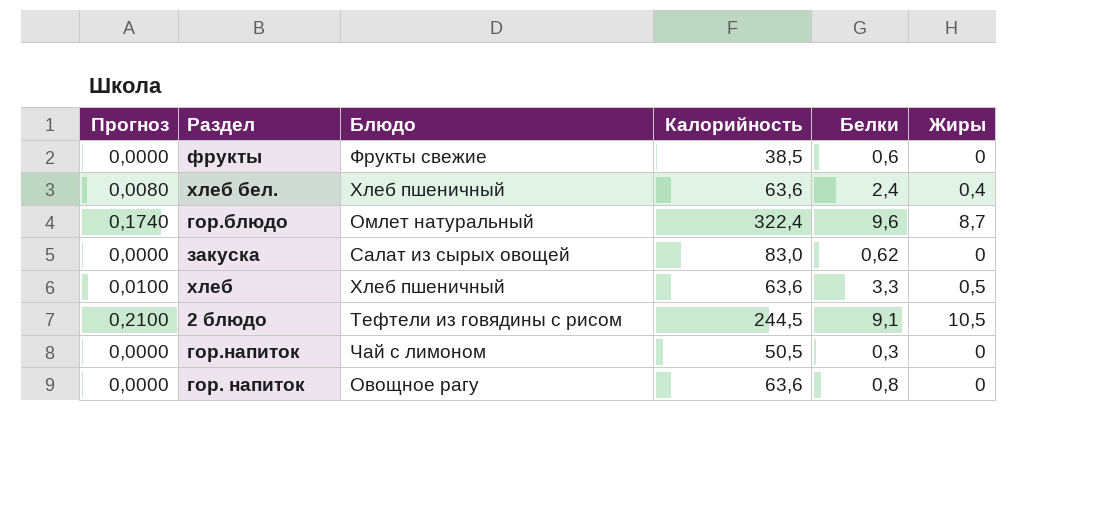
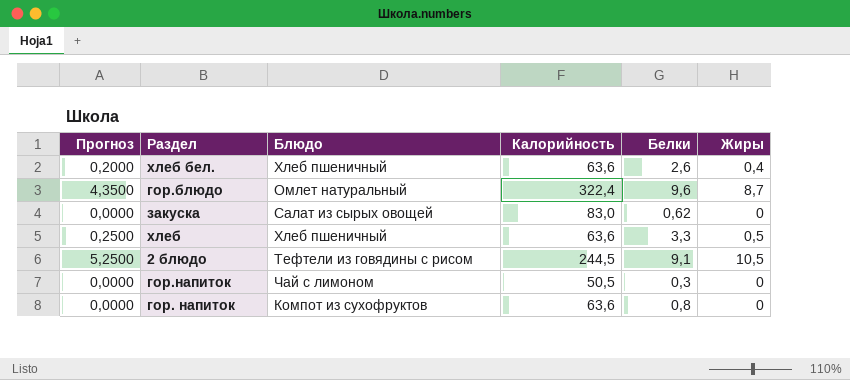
column Прогноз | formula: [Жиры] * 0,02 -> [Жиры] * 0,5
row фрукты: 0,0000 | Фрукты свежие | 38,5 | 0,6 | 0 -> none
хлеб бел. | Белки: 2,4 -> 2,6
гор. напиток | Блюдо: Овощное рагу -> Компот из сухофруктов

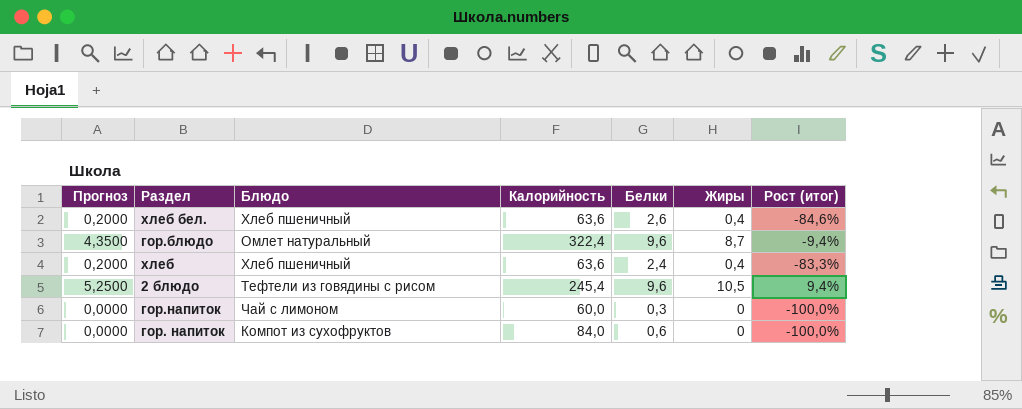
column Рост (итог) | formula: none -> ([Жиры] - [Белки]) / [Белки]
row закуска: 0,0000 | Салат из сырых овощей | 83,0 | 0,62 | 0 -> none
хлеб | Прогноз: 0,2500 -> 0,2000
хлеб | Белки: 3,3 -> 2,4
хлеб | Жиры: 0,5 -> 0,4
2 блюдо | Калорийность: 244,5 -> 245,4
2 блюдо | Белки: 9,1 -> 9,6
гор.напиток | Калорийность: 50,5 -> 60,0
гор. напиток | Калорийность: 63,6 -> 84,0
гор. напиток | Белки: 0,8 -> 0,6

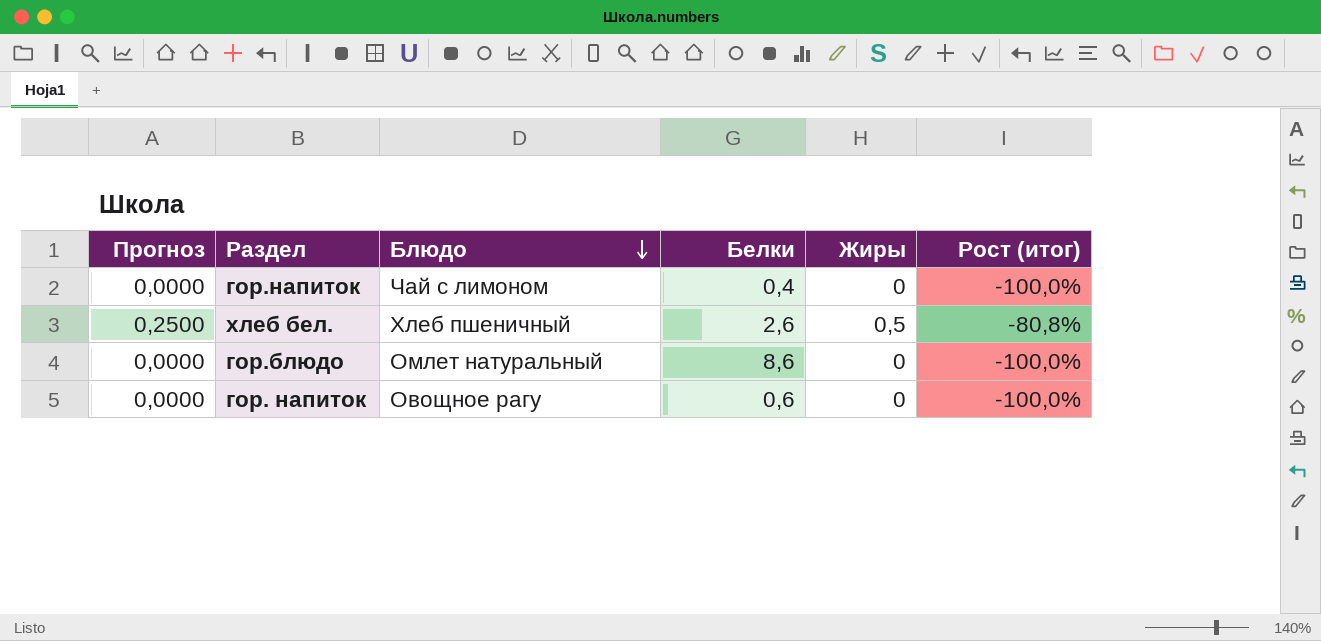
row order: none -> Блюдо descending
column Калорийность | position: 4 -> none
row хлеб: 0,2000 | Хлеб пшеничный | 63,6 | 2,4 | 0,4 | -83,3% -> none
row 2 блюдо: 5,2500 | Тефтели из говядины с рисом | 245,4 | 9,6 | 10,5 | 9,4% -> none
гор.напиток | Белки: 0,3 -> 0,4
хлеб бел. | Прогноз: 0,2000 -> 0,2500
хлеб бел. | Жиры: 0,4 -> 0,5
хлеб бел. | Рост (итог): -84,6% -> -80,8%
гор.блюдо | Прогноз: 4,3500 -> 0,0000
гор.блюдо | Белки: 9,6 -> 8,6
гор.блюдо | Жиры: 8,7 -> 0
гор.блюдо | Рост (итог): -9,4% -> -100,0%
гор. напиток | Блюдо: Компот из сухофруктов -> Овощное рагу

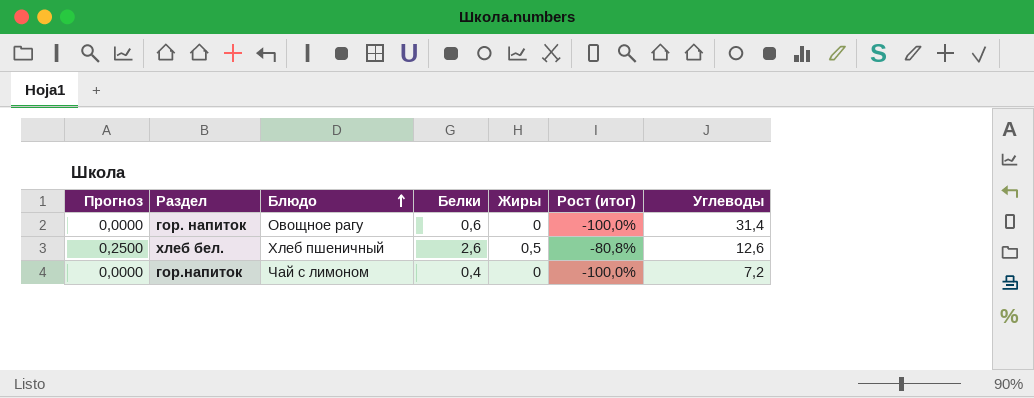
row order: Блюдо descending -> Блюдо ascending
column Углеводы | position: none -> 7
row гор.блюдо: 0,0000 | Омлет натуральный | 8,6 | 0 | -100,0% -> none

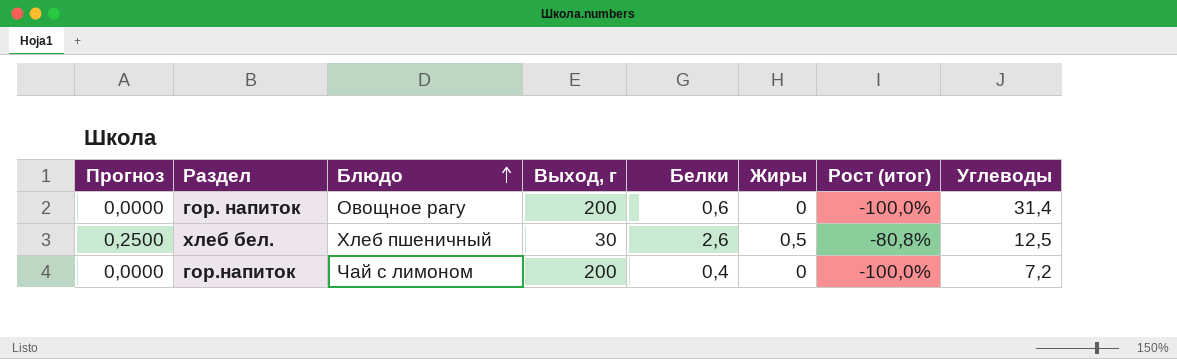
column Выход, г | position: none -> 4
хлеб бел. | Углеводы: 12,6 -> 12,5

